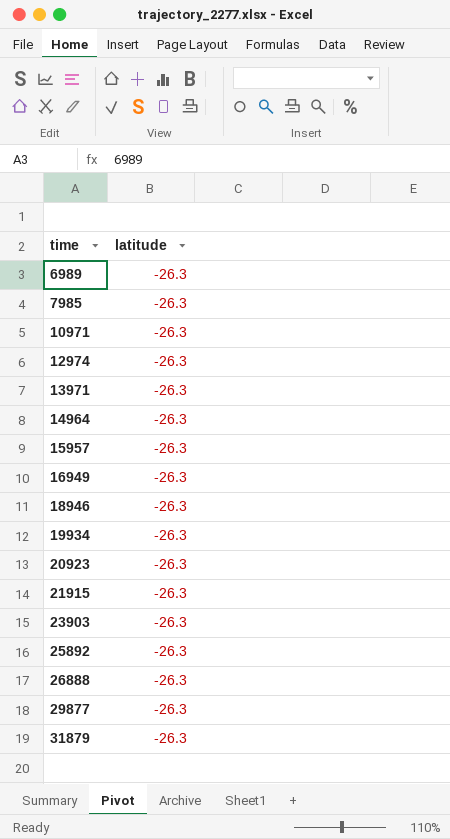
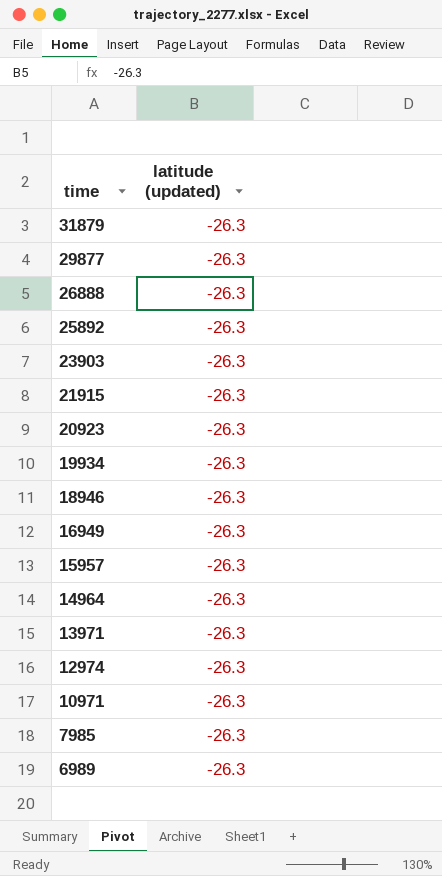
row order: time ascending -> time descending
column name: latitude -> latitude (updated)

